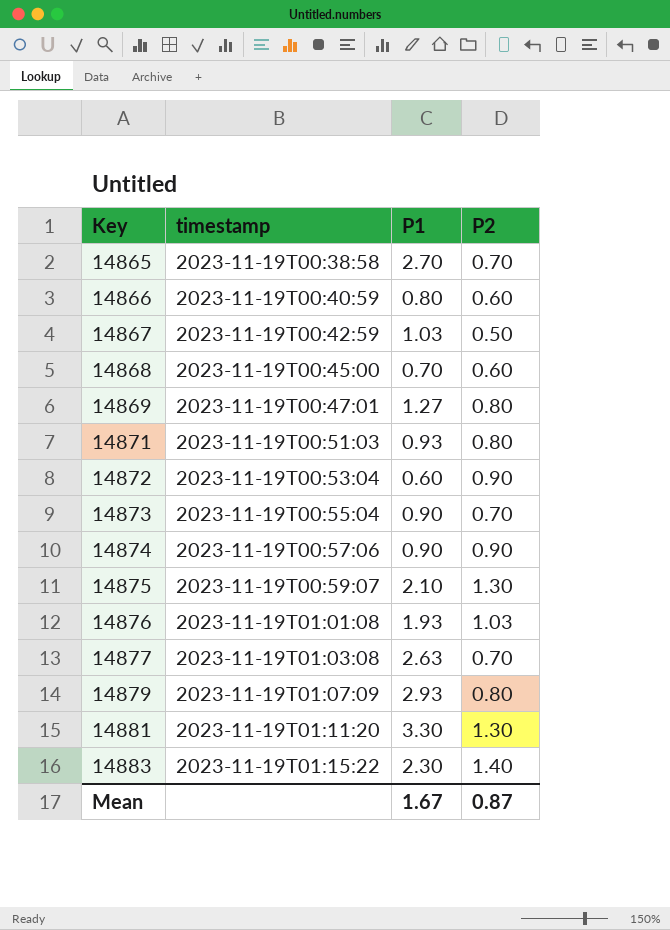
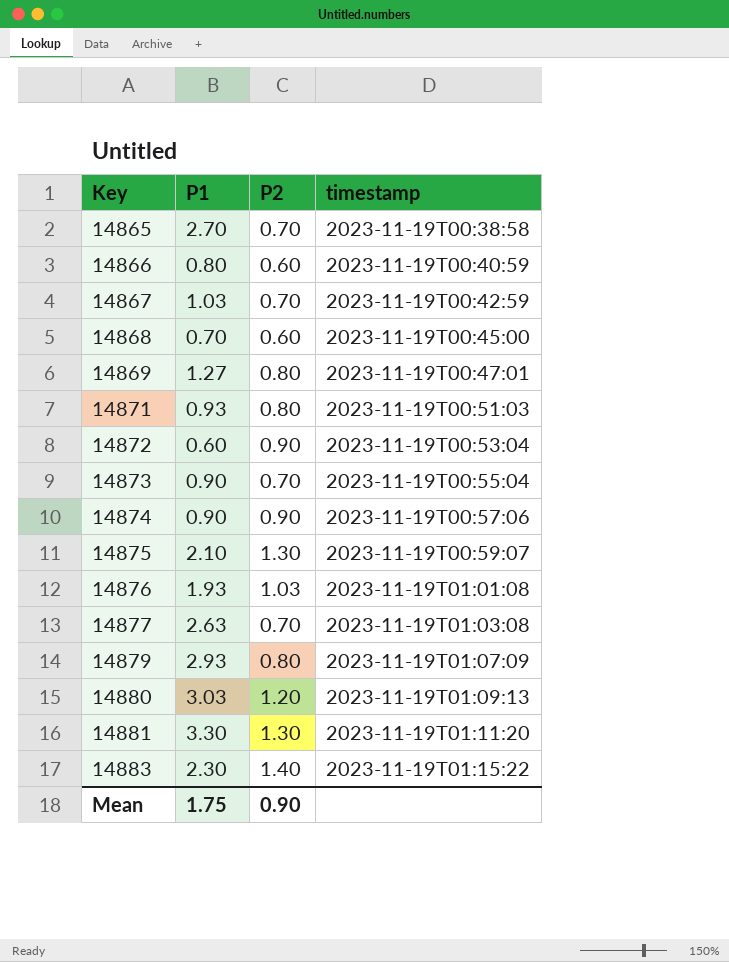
column timestamp | position: 2 -> 4
14867 | P2: 0.50 -> 0.70
row 14880: none -> 3.03 | 1.20 | 2023-11-19T01:09:13
Mean | P1: 1.67 -> 1.75
Mean | P2: 0.87 -> 0.90

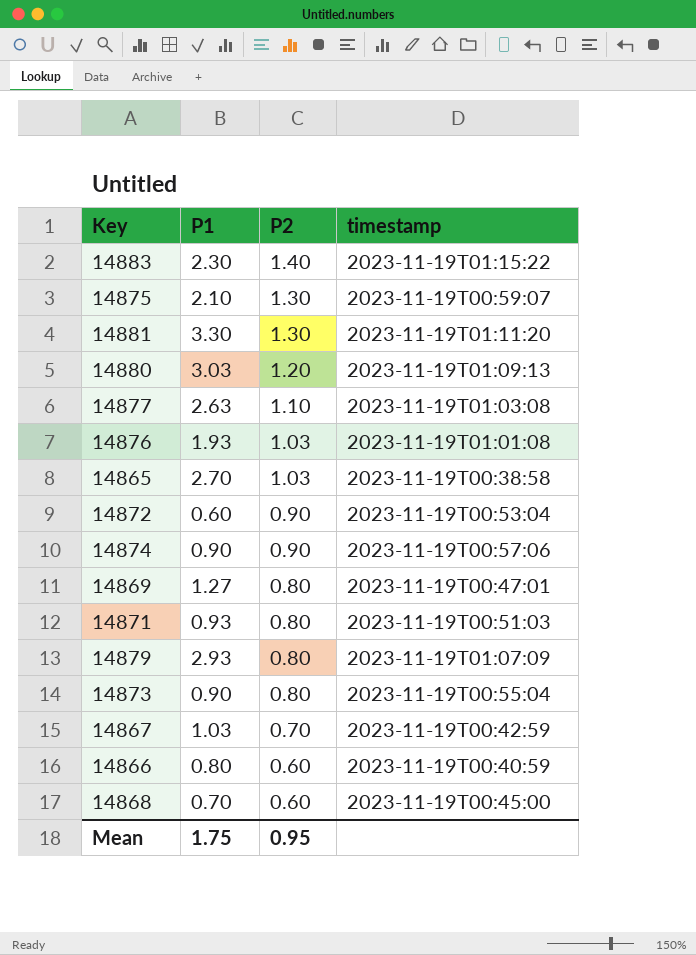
row order: Key ascending -> P2 descending
14877 | P2: 0.70 -> 1.10
14865 | P2: 0.70 -> 1.03
14873 | P2: 0.70 -> 0.80
Mean | P2: 0.90 -> 0.95

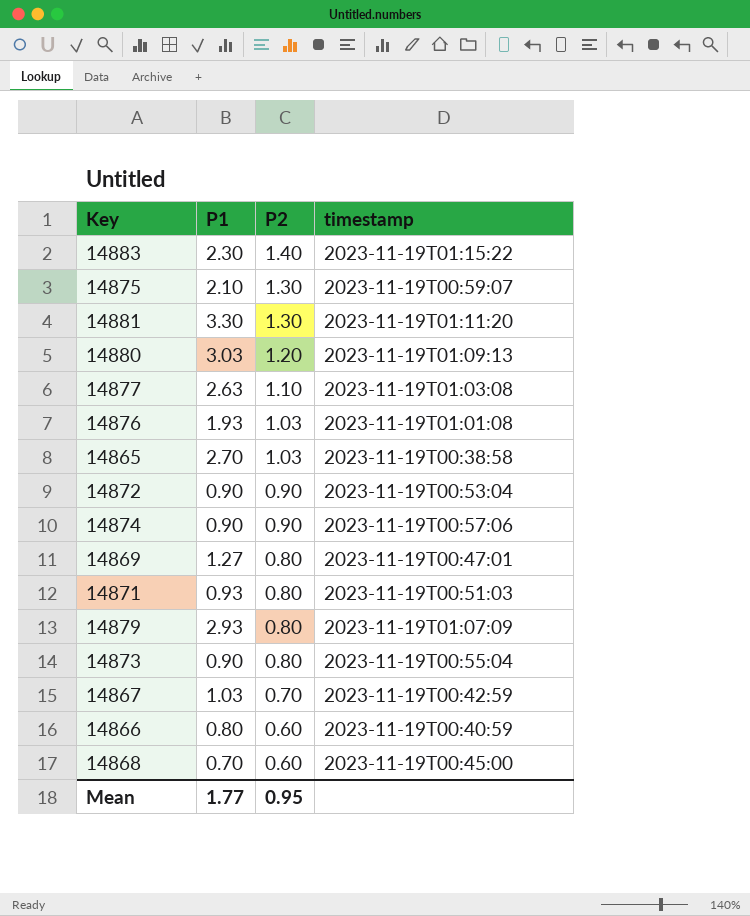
14872 | P1: 0.60 -> 0.90
Mean | P1: 1.75 -> 1.77

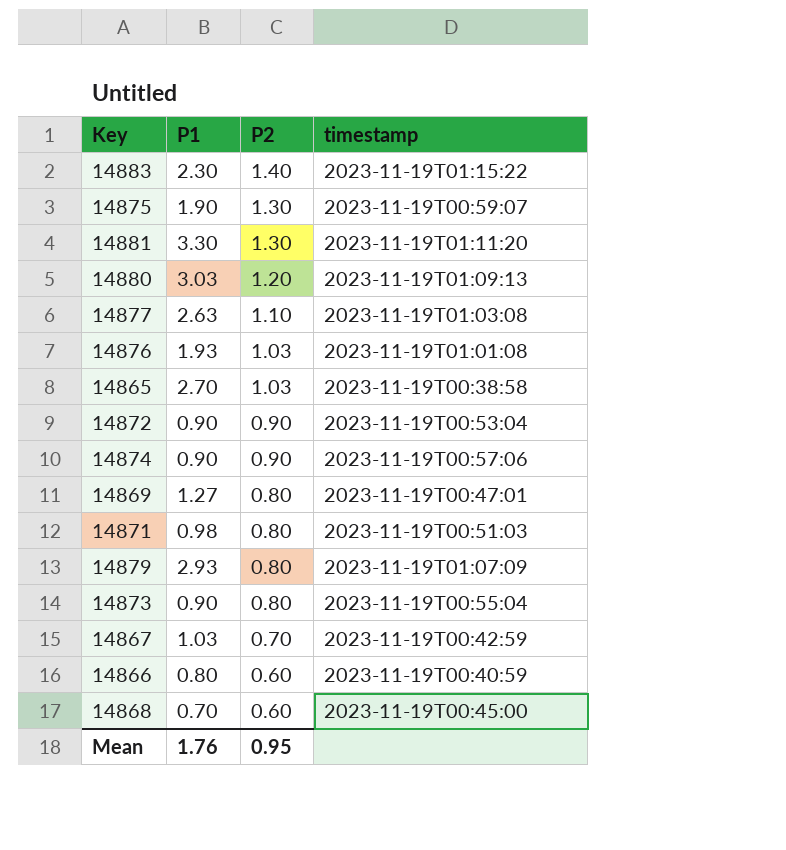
14875 | P1: 2.10 -> 1.90
14871 | P1: 0.93 -> 0.98
Mean | P1: 1.77 -> 1.76

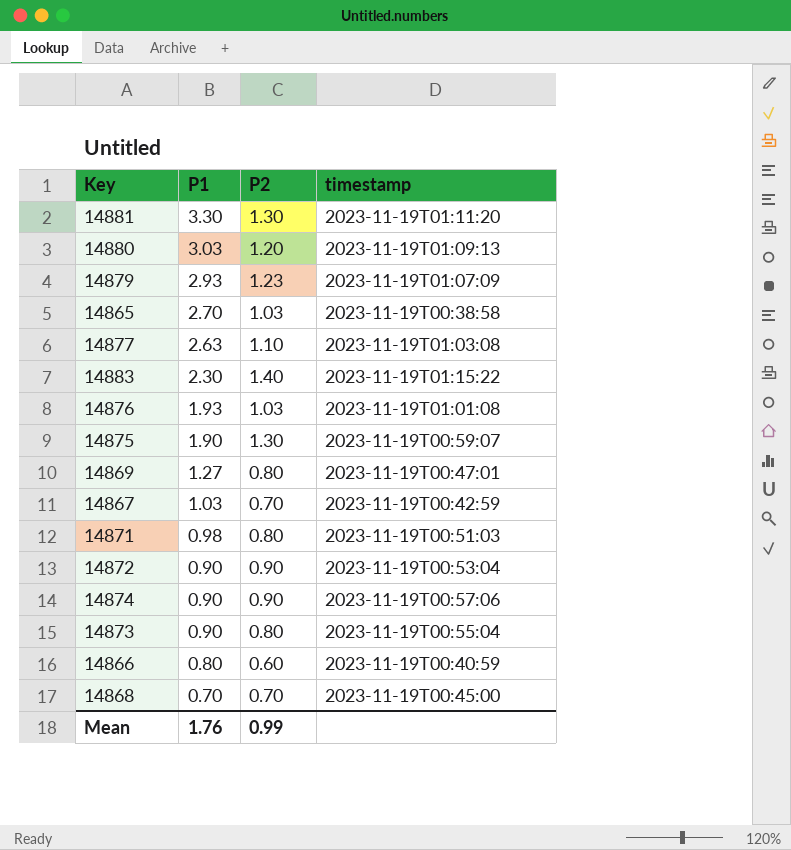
row order: P2 descending -> P1 descending
14879 | P2: 0.80 -> 1.23
14868 | P2: 0.60 -> 0.70
Mean | P2: 0.95 -> 0.99

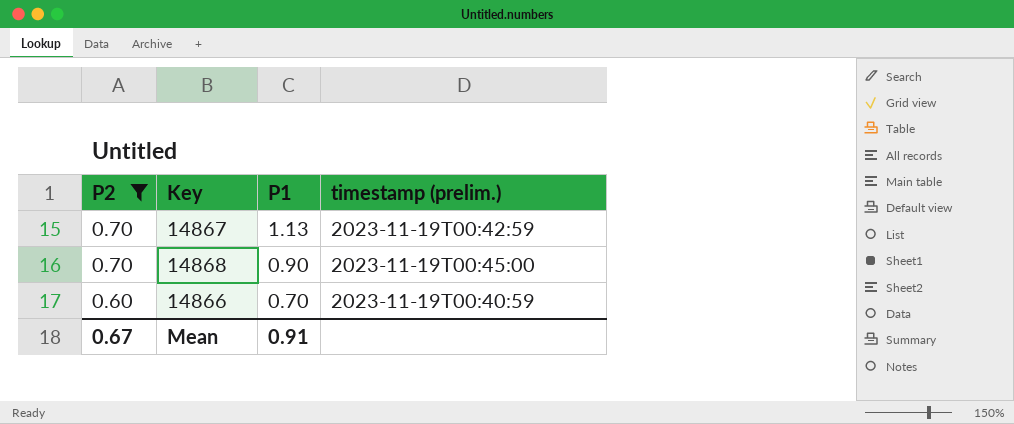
filter: none -> P2 <= 0.70
row order: P1 descending -> P2 descending
column P2 | position: 3 -> 1
column name: timestamp -> timestamp (prelim.)
14867 | P1: 1.03 -> 1.13
14868 | P1: 0.70 -> 0.90
14866 | P1: 0.80 -> 0.70
Mean | P2: 0.99 -> 0.67
Mean | P1: 1.76 -> 0.91

